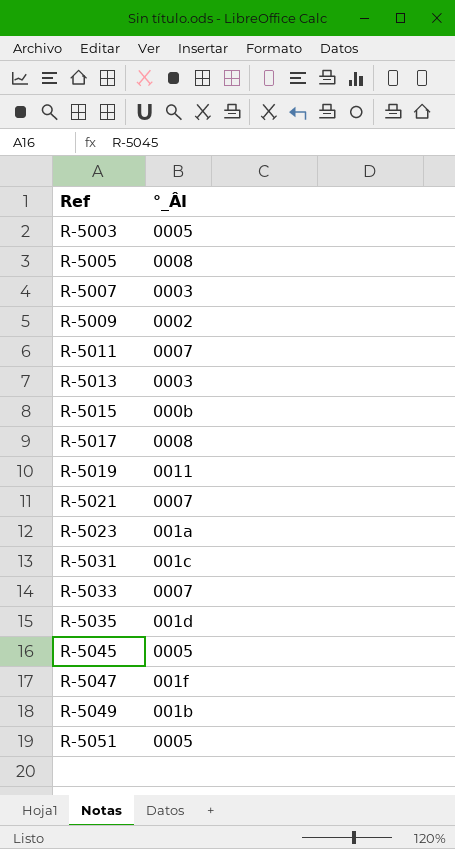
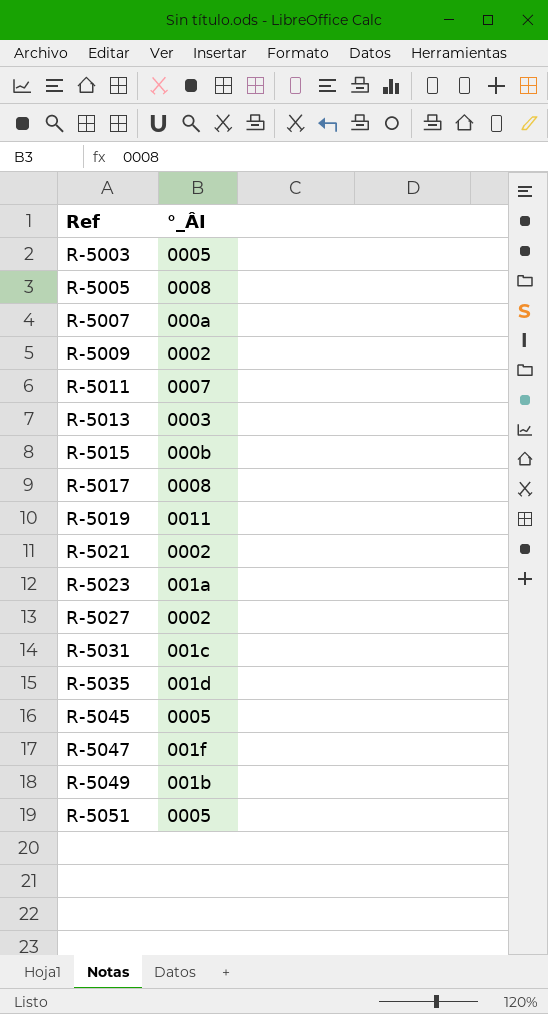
row R-5033: 0007 -> none
R-5007 | °_ÂI: 0003 -> 000a
R-5021 | °_ÂI: 0007 -> 0002
row R-5027: none -> 0002

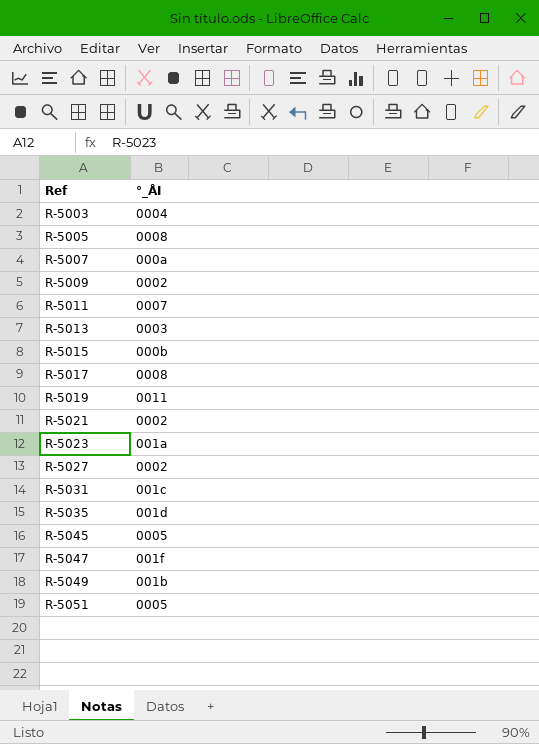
R-5003 | °_ÂI: 0005 -> 0004

